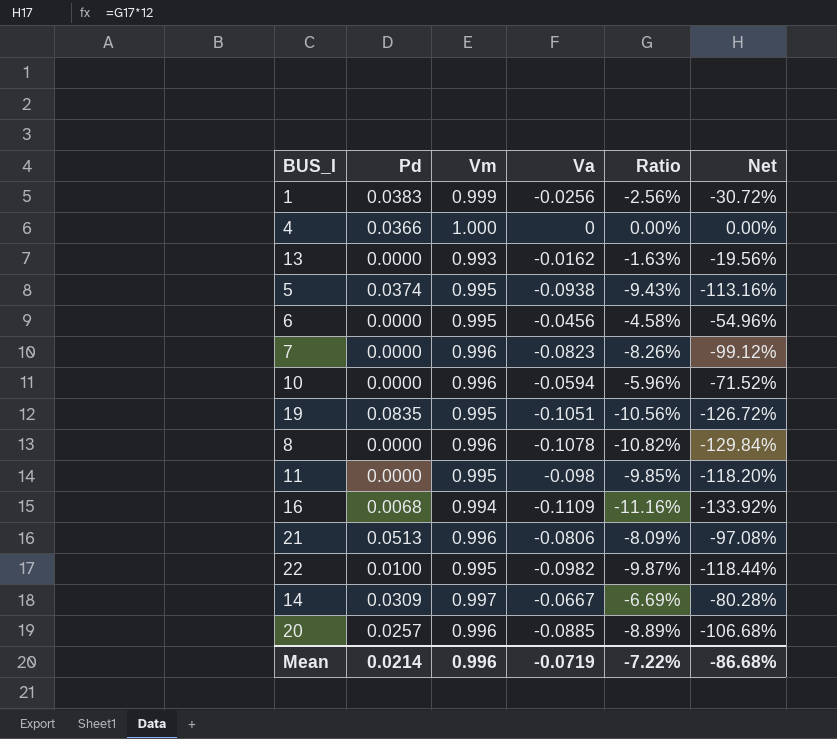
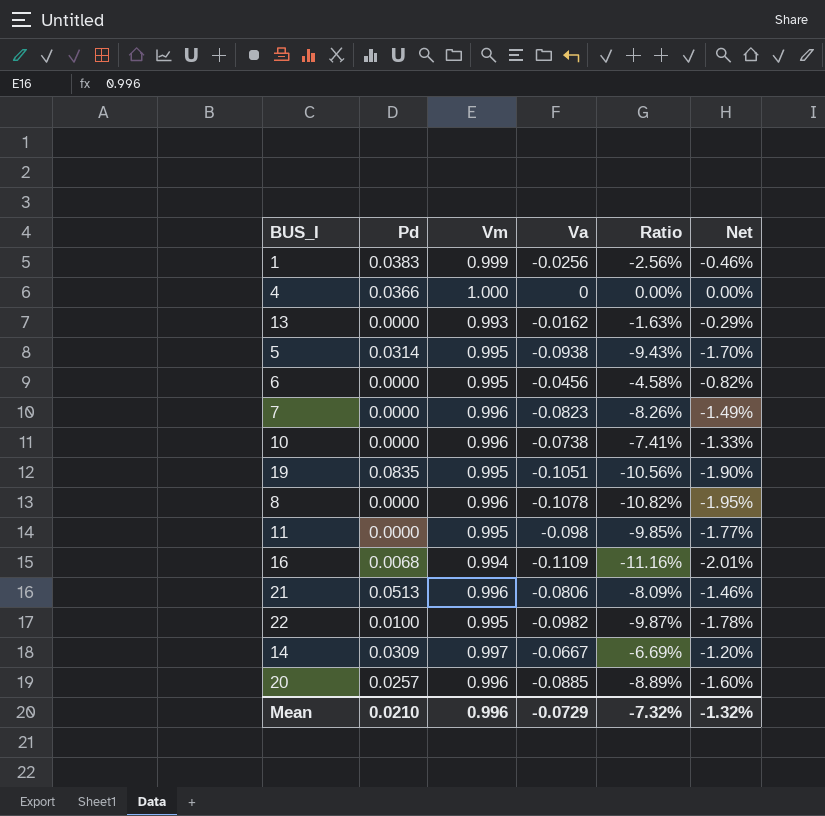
column Net | formula: [Ratio] * 12 -> [Ratio] * 0.18
5 | Pd: 0.0374 -> 0.0314
10 | Va: -0.0594 -> -0.0738
10 | Ratio: -5.96% -> -7.41%
Mean | Pd: 0.0214 -> 0.0210
Mean | Va: -0.0719 -> -0.0729
Mean | Ratio: -7.22% -> -7.32%
Mean | Net: -86.68% -> -1.32%

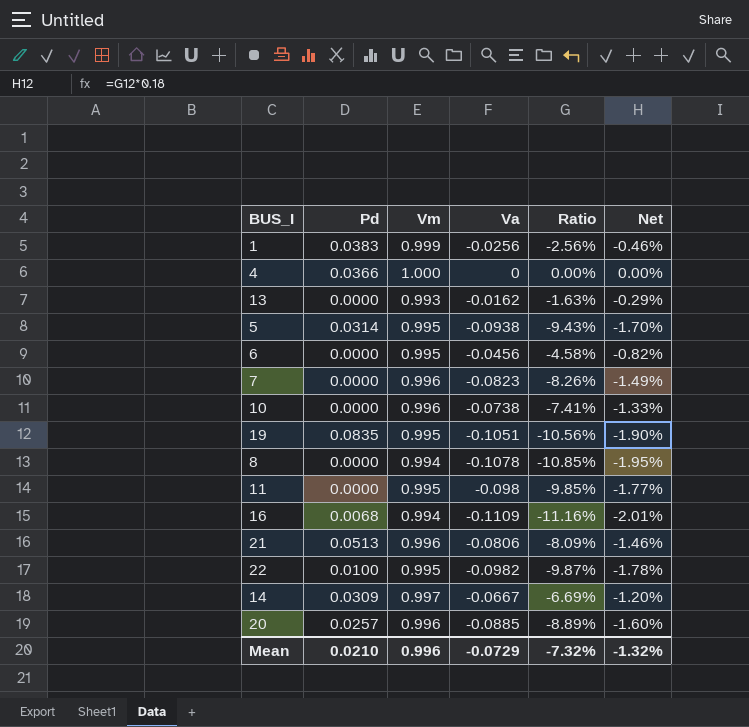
8 | Vm: 0.996 -> 0.994
8 | Ratio: -10.82% -> -10.85%

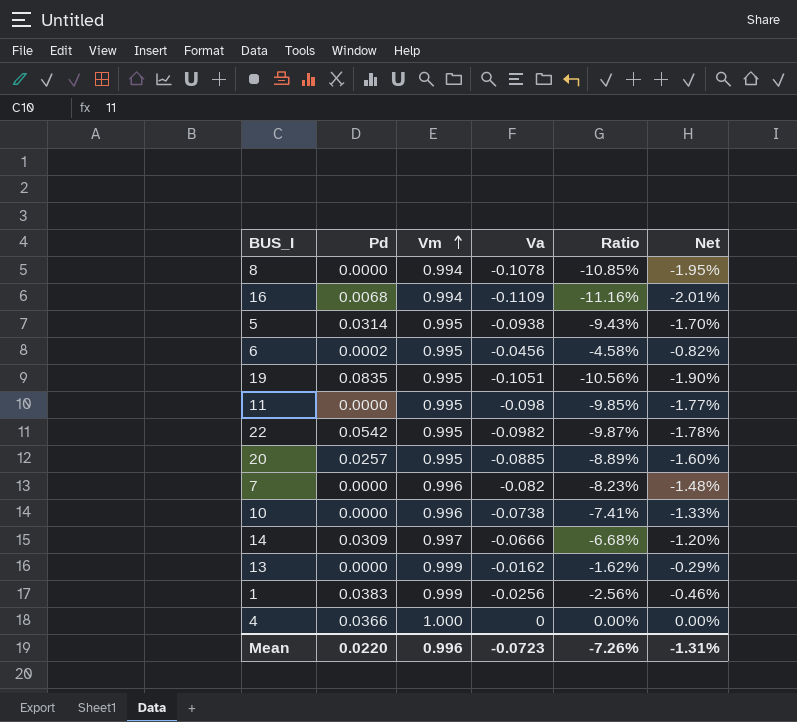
row order: none -> Vm ascending
row 21: 0.0513 | 0.996 | -0.0806 | -8.09% | -1.46% -> none
6 | Pd: 0.0000 -> 0.0002
22 | Pd: 0.0100 -> 0.0542
20 | Vm: 0.996 -> 0.995
7 | Va: -0.0823 -> -0.082
7 | Ratio: -8.26% -> -8.23%
7 | Net: -1.49% -> -1.48%
14 | Va: -0.0667 -> -0.0666
14 | Ratio: -6.69% -> -6.68%
13 | Vm: 0.993 -> 0.999
13 | Ratio: -1.63% -> -1.62%
Mean | Pd: 0.0210 -> 0.0220
Mean | Va: -0.0729 -> -0.0723
Mean | Ratio: -7.32% -> -7.26%
Mean | Net: -1.32% -> -1.31%

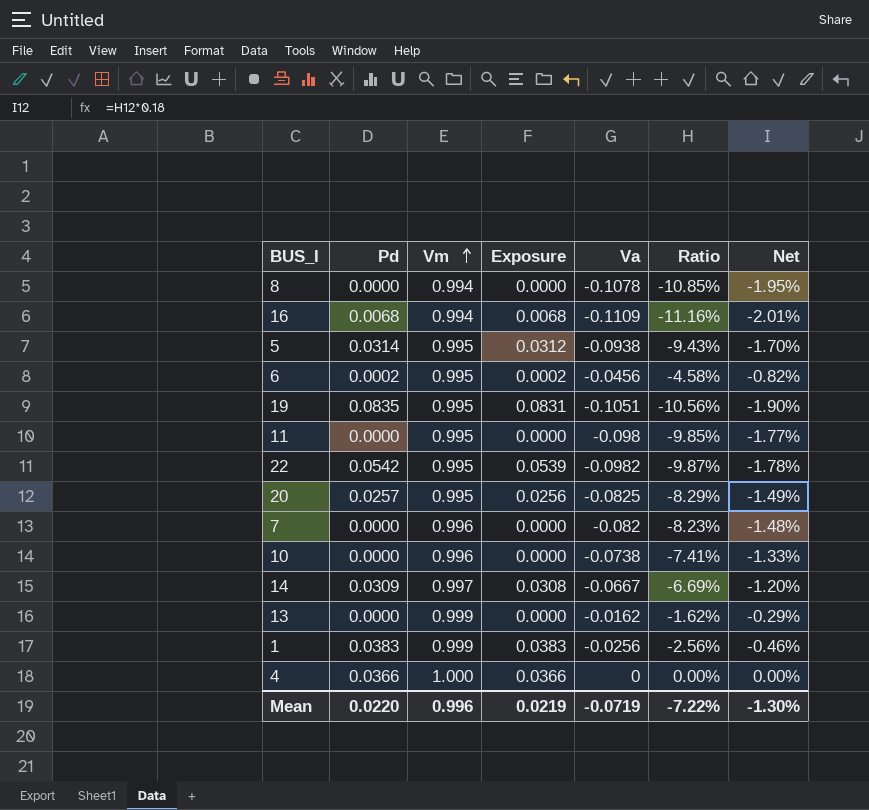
column Exposure | formula: none -> [Pd] * [Vm]
20 | Va: -0.0885 -> -0.0825
20 | Ratio: -8.89% -> -8.29%
20 | Net: -1.60% -> -1.49%
14 | Va: -0.0666 -> -0.0667
14 | Ratio: -6.68% -> -6.69%
Mean | Va: -0.0723 -> -0.0719
Mean | Ratio: -7.26% -> -7.22%
Mean | Net: -1.31% -> -1.30%

